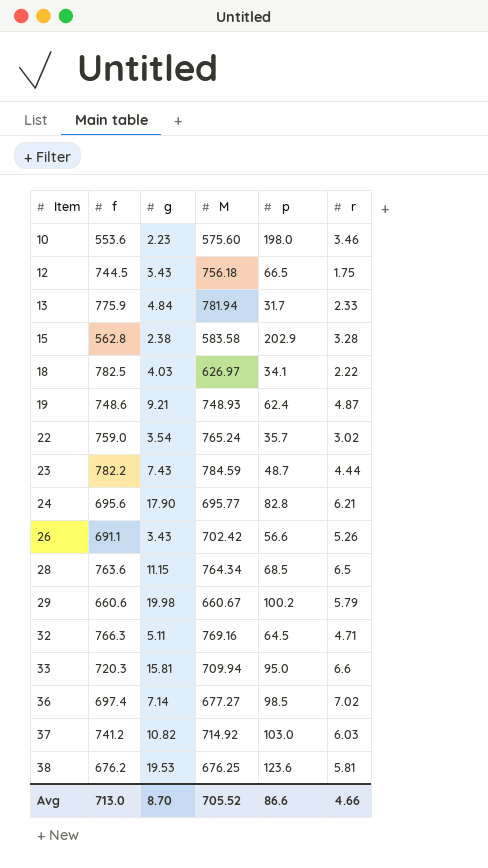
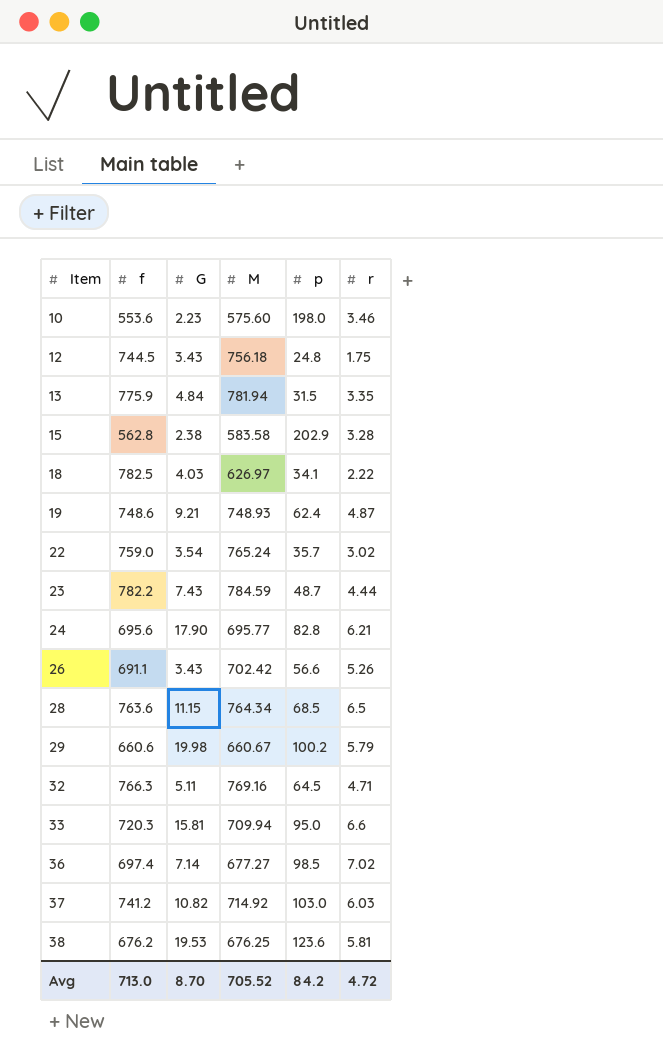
column name: g -> G
12 | p: 66.5 -> 24.8
13 | p: 31.7 -> 31.5
13 | r: 2.33 -> 3.35
Avg | p: 86.6 -> 84.2
Avg | r: 4.66 -> 4.72

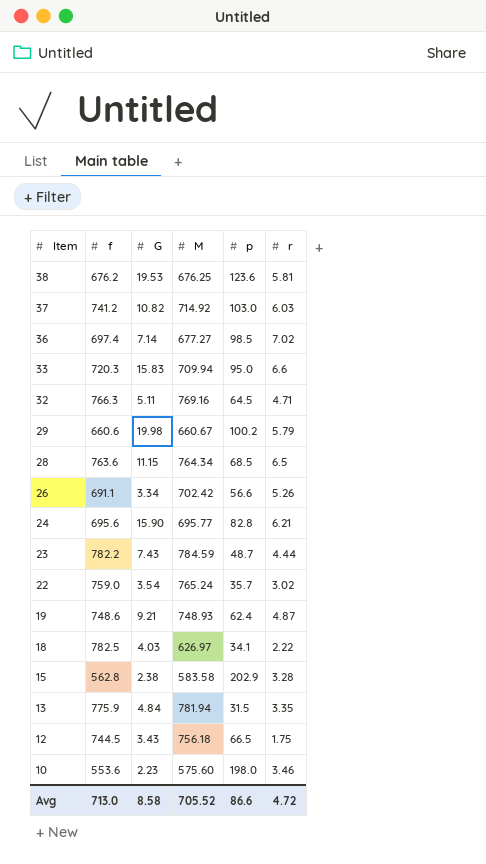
row order: Item ascending -> Item descending
33 | G: 15.81 -> 15.83
26 | G: 3.43 -> 3.34
24 | G: 17.90 -> 15.90
12 | p: 24.8 -> 66.5
Avg | G: 8.70 -> 8.58
Avg | p: 84.2 -> 86.6

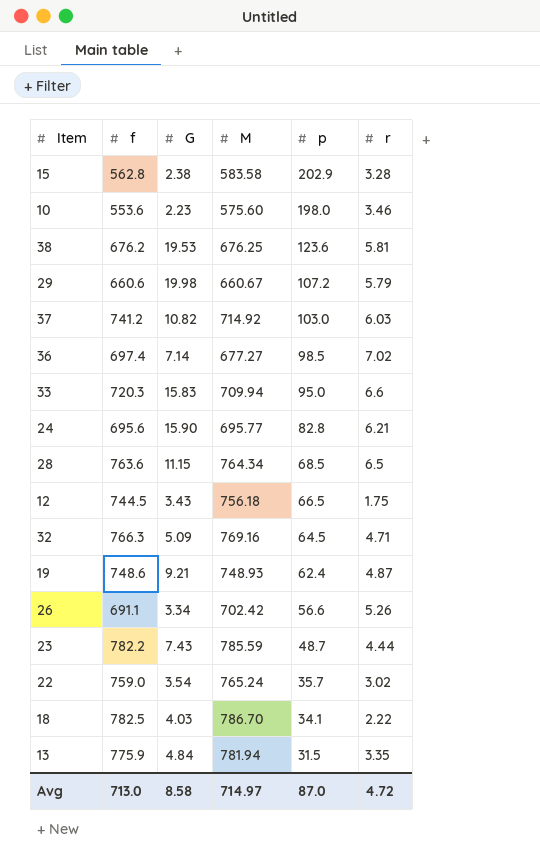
row order: Item descending -> p descending
29 | p: 100.2 -> 107.2
32 | G: 5.11 -> 5.09
23 | M: 784.59 -> 785.59
18 | M: 626.97 -> 786.70
Avg | M: 705.52 -> 714.97
Avg | p: 86.6 -> 87.0

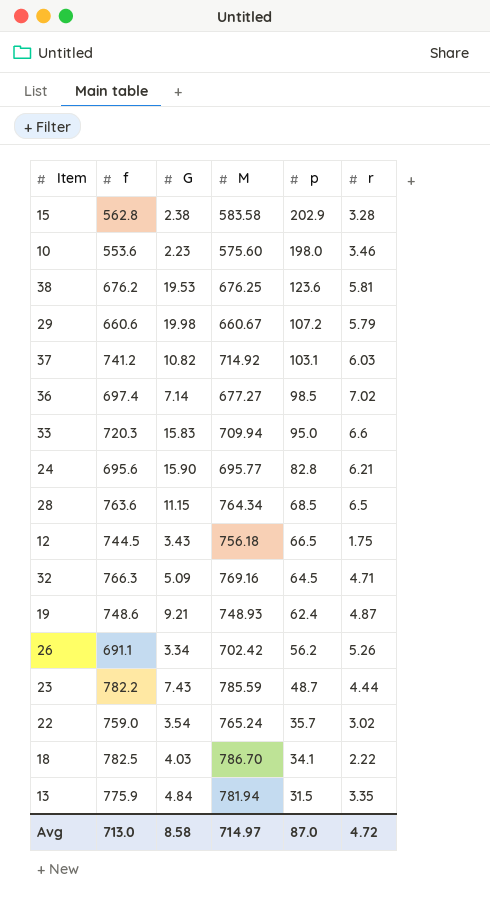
37 | p: 103.0 -> 103.1
26 | p: 56.6 -> 56.2

